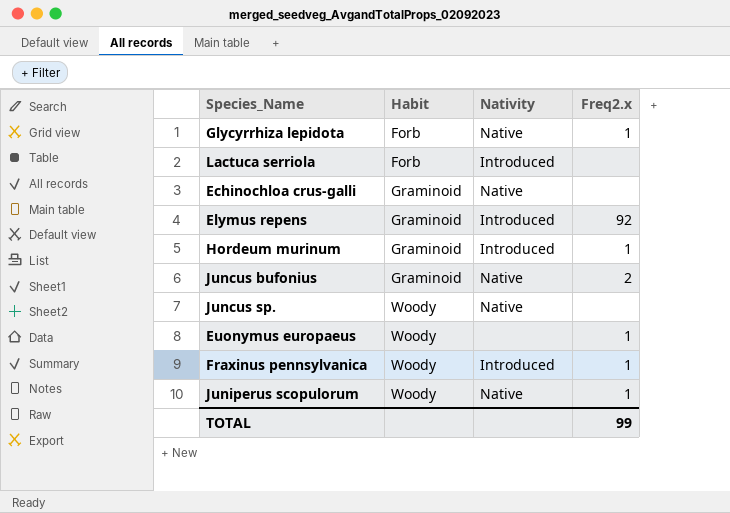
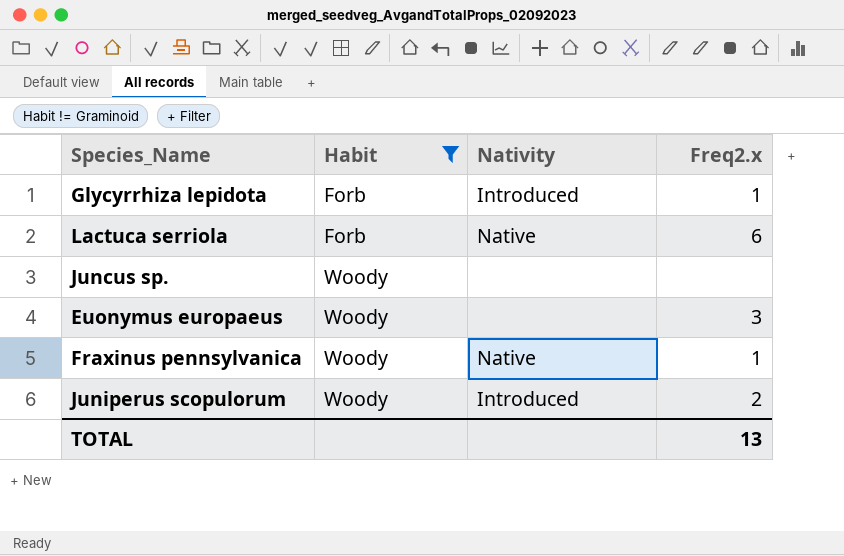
filter: none -> Habit != Graminoid
Glycyrrhiza lepidota | Nativity: Native -> Introduced
Lactuca serriola | Nativity: Introduced -> Native
Lactuca serriola | Freq2.x: none -> 6
Juncus sp. | Nativity: Native -> none
Euonymus europaeus | Freq2.x: 1 -> 3
Fraxinus pennsylvanica | Nativity: Introduced -> Native
Juniperus scopulorum | Nativity: Native -> Introduced
Juniperus scopulorum | Freq2.x: 1 -> 2
TOTAL | Freq2.x: 99 -> 13

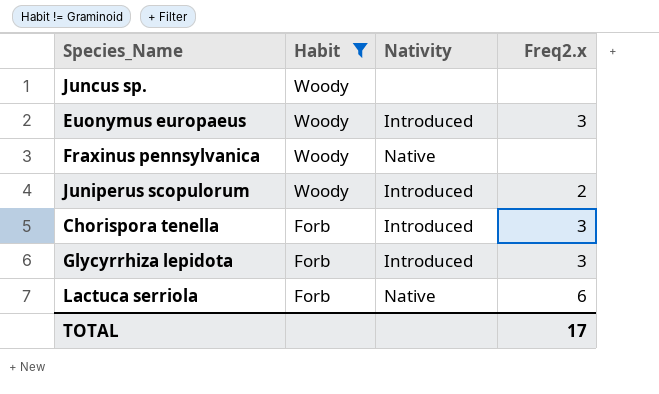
row order: Habit ascending -> Habit descending
Euonymus europaeus | Nativity: none -> Introduced
Fraxinus pennsylvanica | Freq2.x: 1 -> none
row Chorispora tenella: none -> Forb | Introduced | 3
Glycyrrhiza lepidota | Freq2.x: 1 -> 3
TOTAL | Freq2.x: 13 -> 17

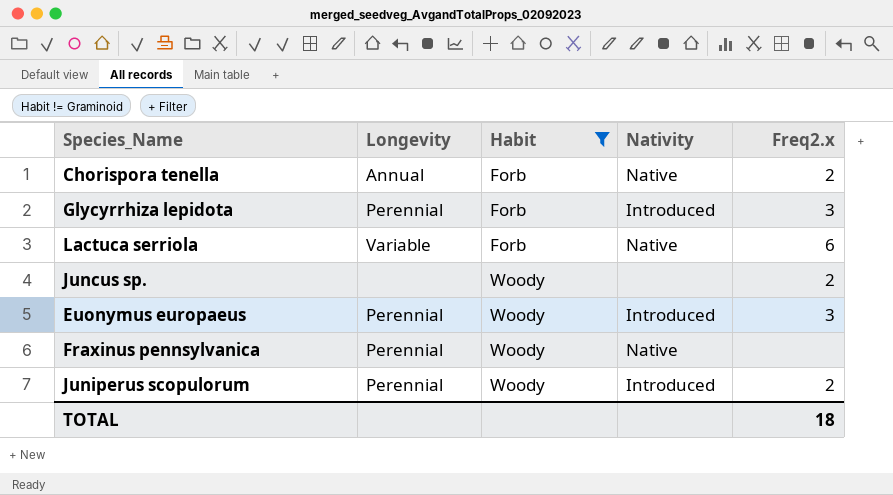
row order: Habit descending -> Habit ascending
column Longevity | position: none -> 2
Chorispora tenella | Nativity: Introduced -> Native
Chorispora tenella | Freq2.x: 3 -> 2
Juncus sp. | Freq2.x: none -> 2
TOTAL | Freq2.x: 17 -> 18

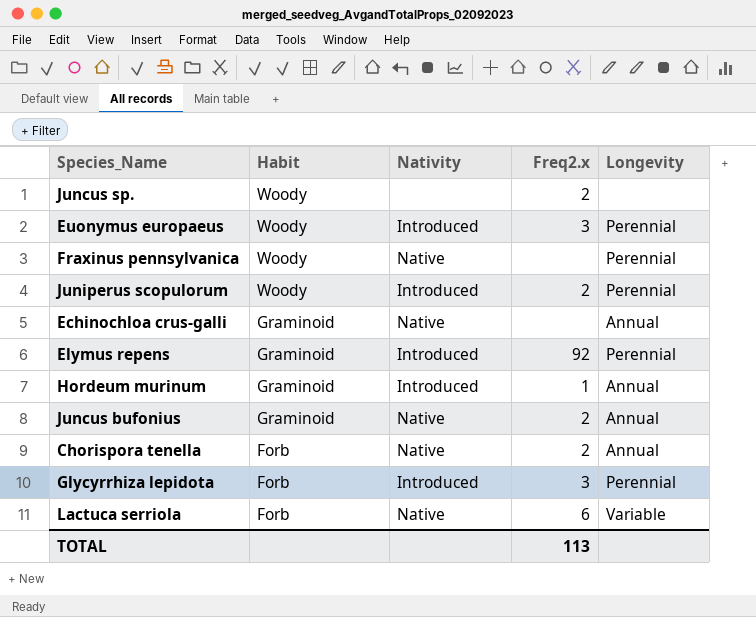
filter: Habit != Graminoid -> none
row order: Habit ascending -> Habit descending
column Longevity | position: 2 -> 5
TOTAL | Freq2.x: 18 -> 113

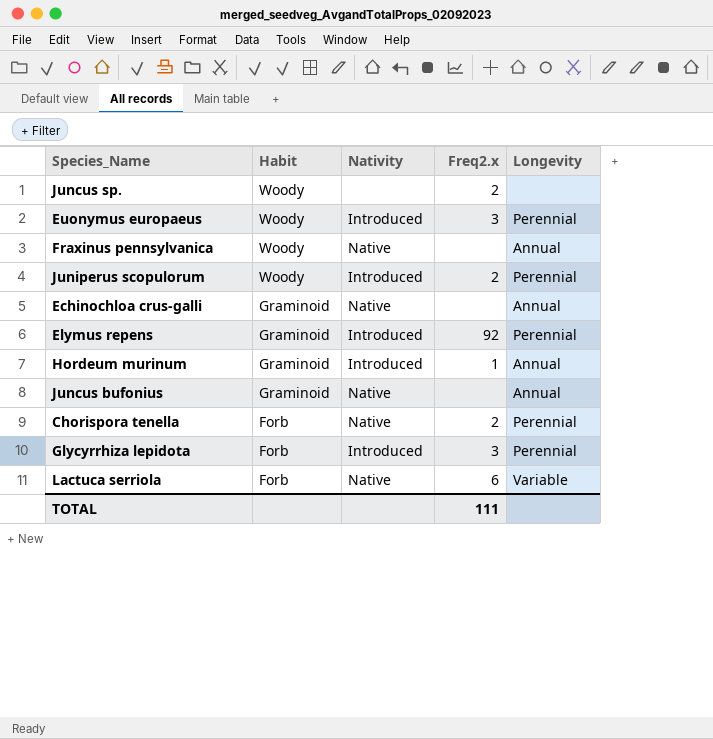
Fraxinus pennsylvanica | Longevity: Perennial -> Annual
Juncus bufonius | Freq2.x: 2 -> none
Chorispora tenella | Longevity: Annual -> Perennial
TOTAL | Freq2.x: 113 -> 111

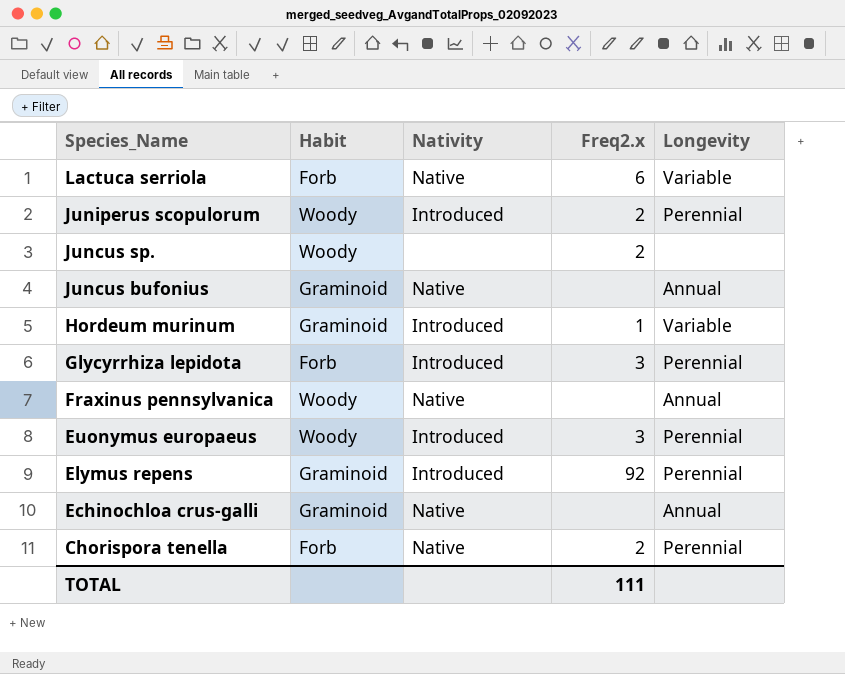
row order: Habit descending -> Species_Name descending
Hordeum murinum | Longevity: Annual -> Variable

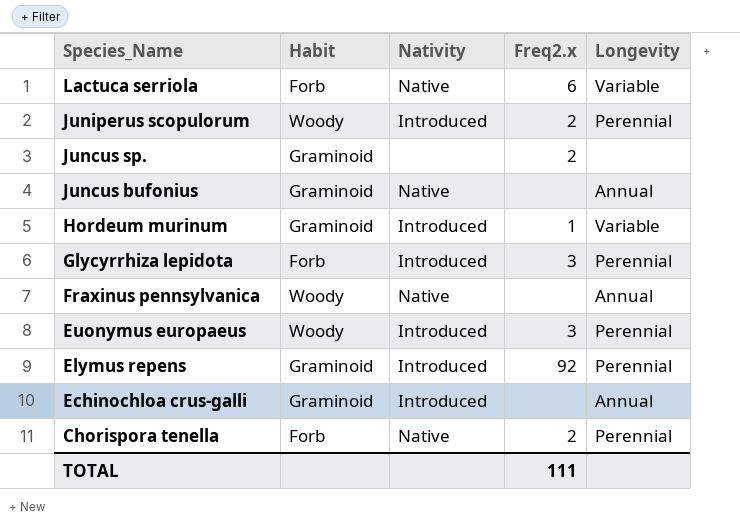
Juncus sp. | Habit: Woody -> Graminoid
Echinochloa crus-galli | Nativity: Native -> Introduced

